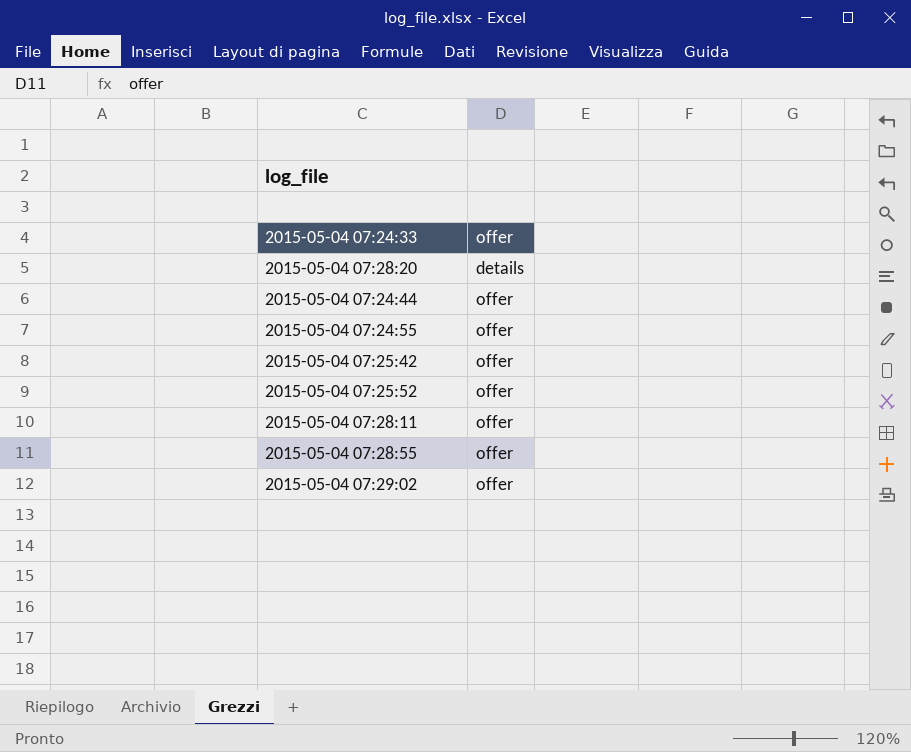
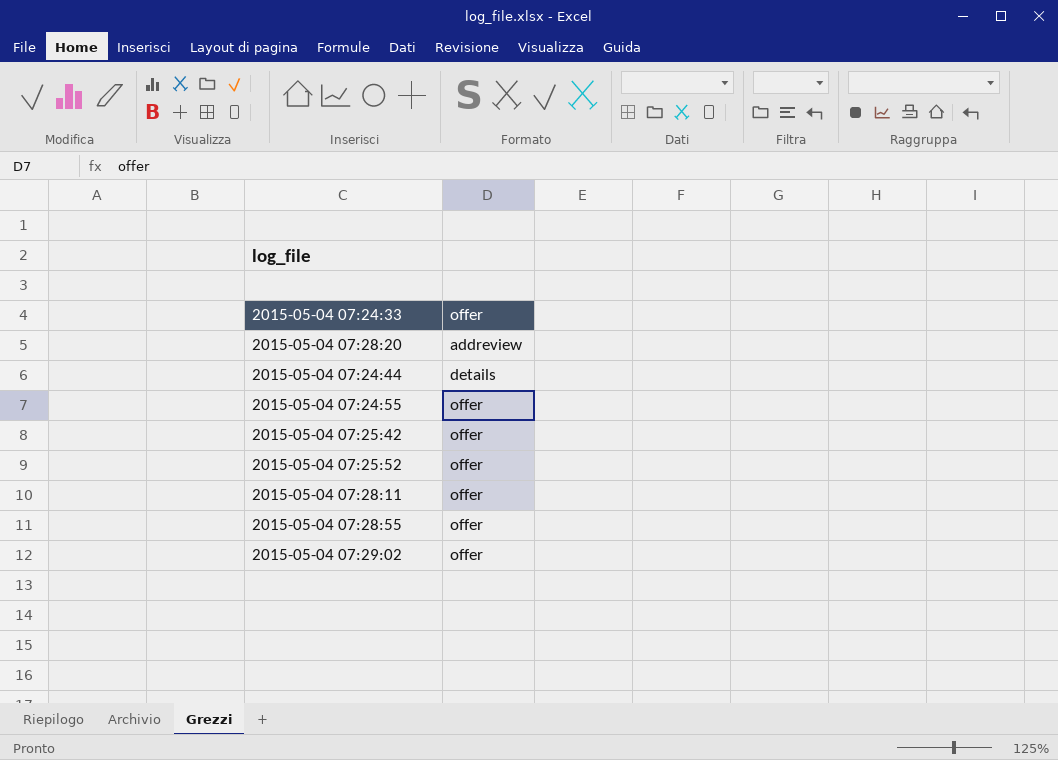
2015-05-04 07:28:20 | offer: details -> addreview
2015-05-04 07:24:44 | offer: offer -> details

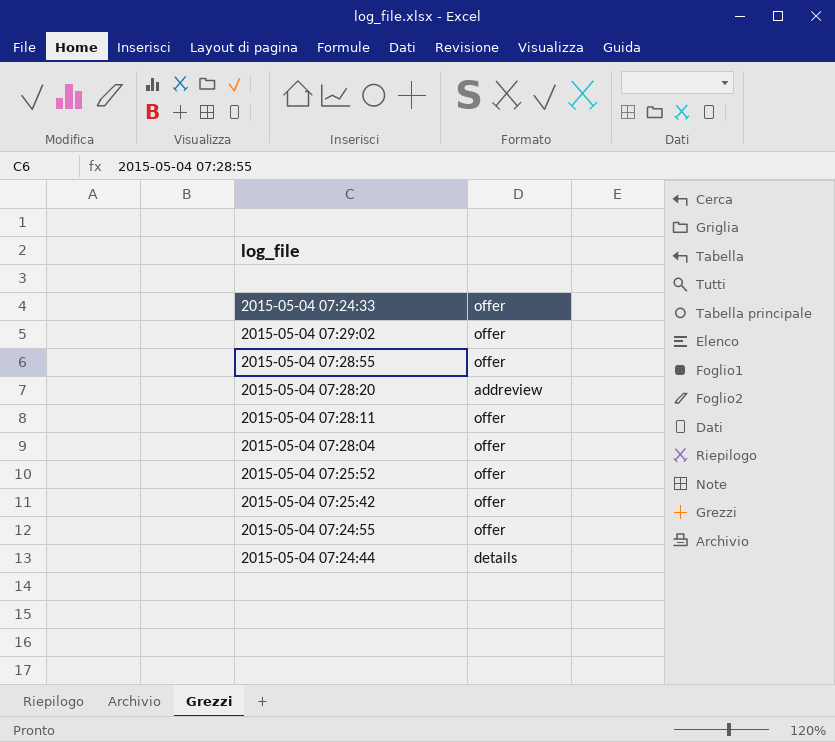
row order: offer ascending -> 2015-05-04 07:24:33 descending
row 2015-05-04 07:28:04: none -> offer

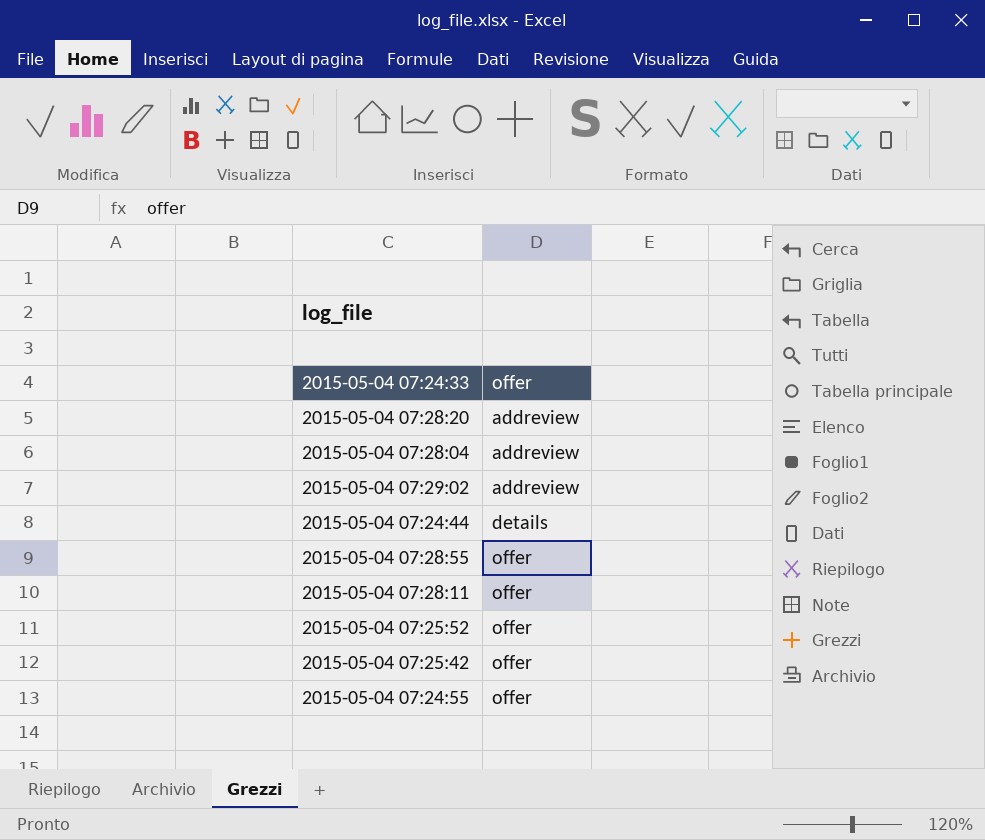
row order: 2015-05-04 07:24:33 descending -> offer ascending
2015-05-04 07:28:04 | offer: offer -> addreview
2015-05-04 07:29:02 | offer: offer -> addreview

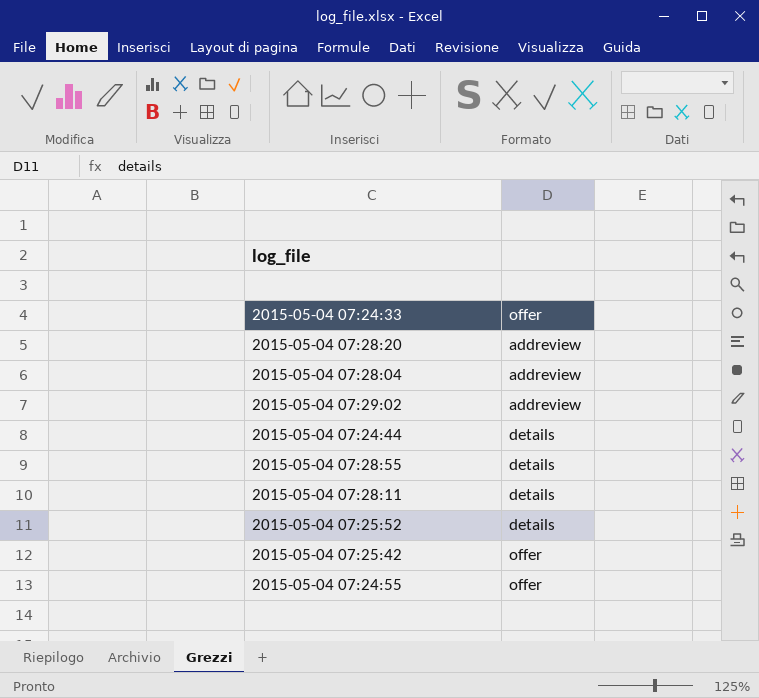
2015-05-04 07:28:55 | offer: offer -> details
2015-05-04 07:28:11 | offer: offer -> details
2015-05-04 07:25:52 | offer: offer -> details

